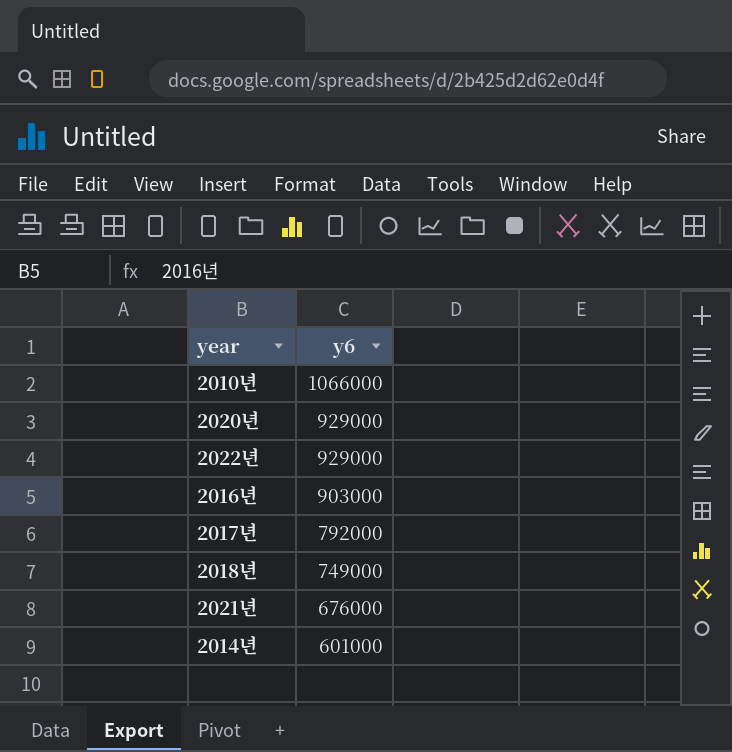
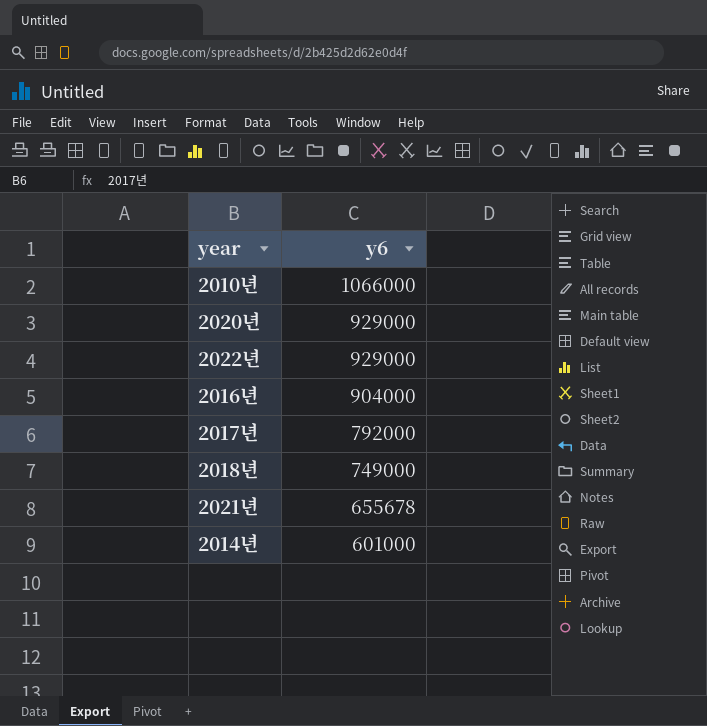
2016년 | y6: 903000 -> 904000
2021년 | y6: 676000 -> 655678

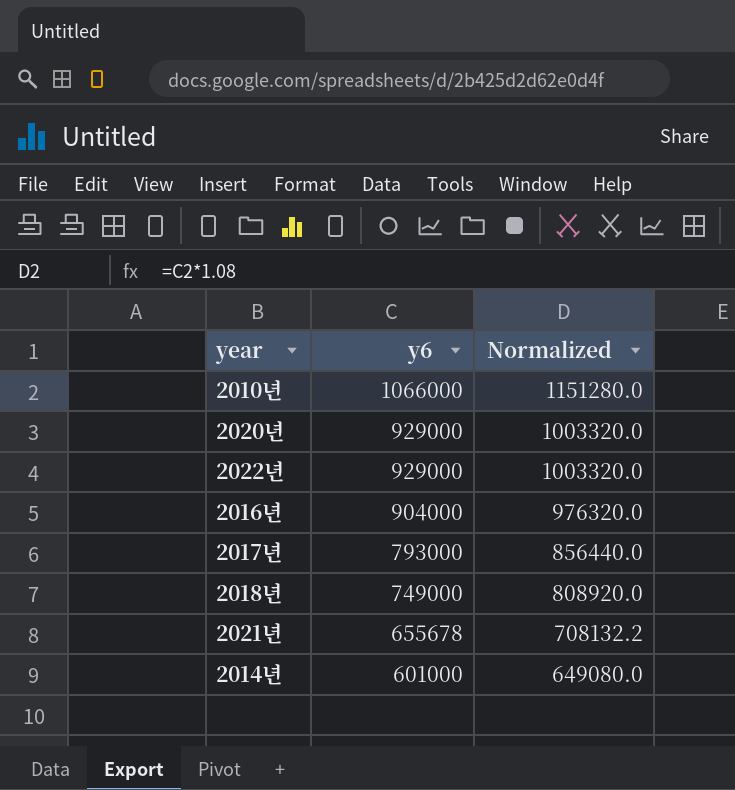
column Normalized | formula: none -> [y6] * 1.08
2017년 | y6: 792000 -> 793000

